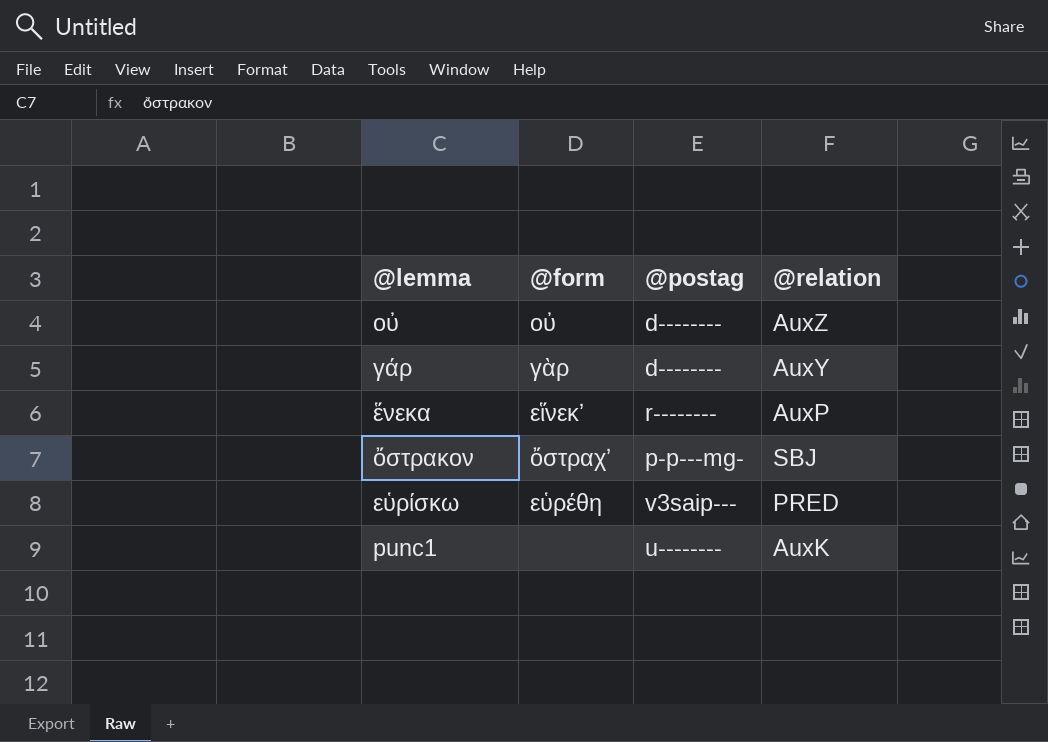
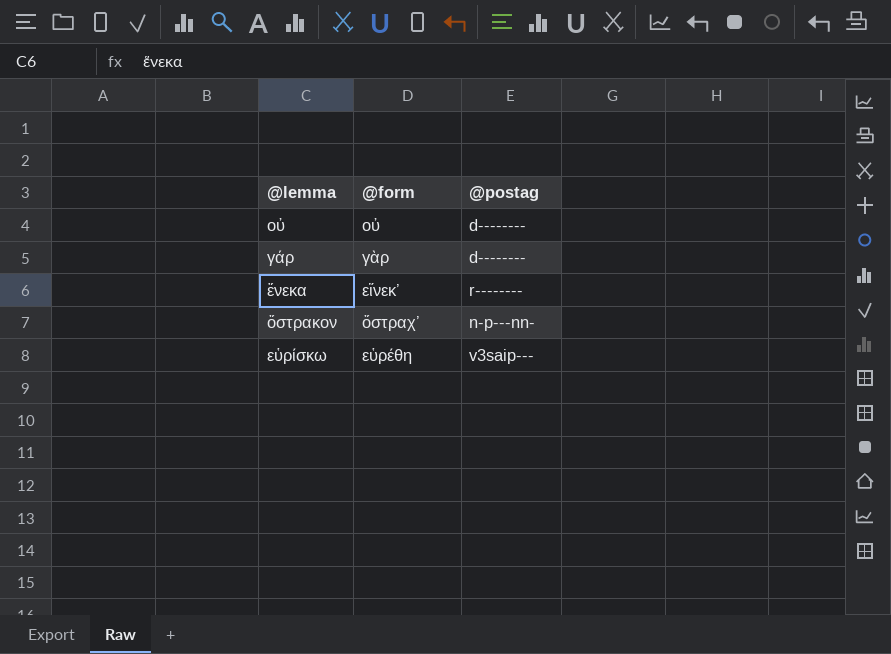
column @relation | position: 4 -> none
row punc1: none | u-------- | AuxK -> none
ὄστρακον | @postag: p-p---mg- -> n-p---nn-

